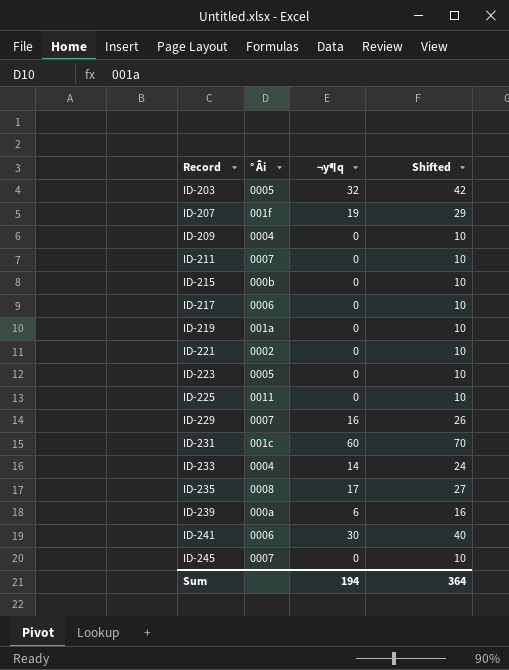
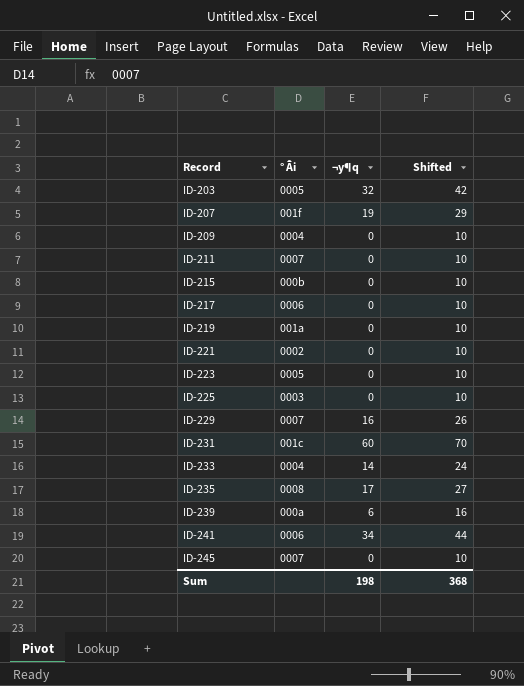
ID-225 | ° Âi: 0011 -> 0003
ID-241 | ¬y¶q: 30 -> 34
ID-241 | Shifted: 40 -> 44
Sum | ¬y¶q: 194 -> 198
Sum | Shifted: 364 -> 368

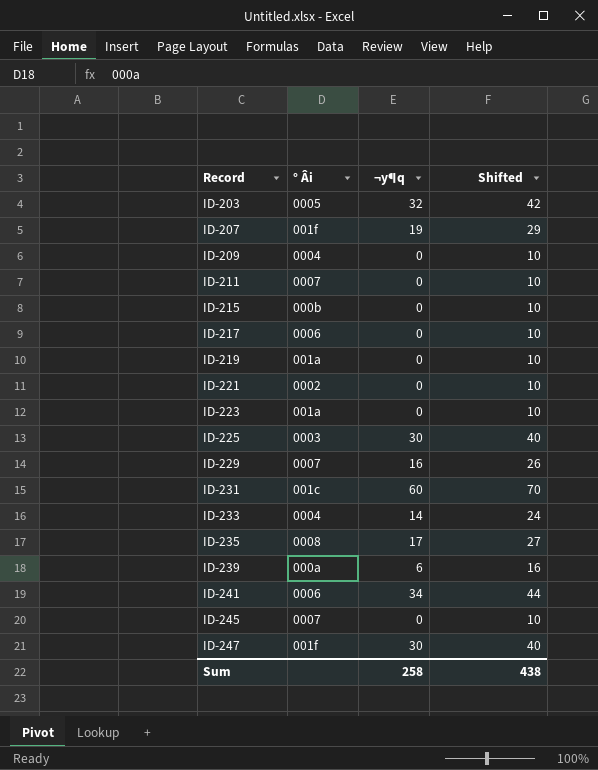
ID-223 | ° Âi: 0005 -> 001a
ID-225 | ¬y¶q: 0 -> 30
ID-225 | Shifted: 10 -> 40
row ID-247: none -> 001f | 30 | 40
Sum | ¬y¶q: 198 -> 258
Sum | Shifted: 368 -> 438

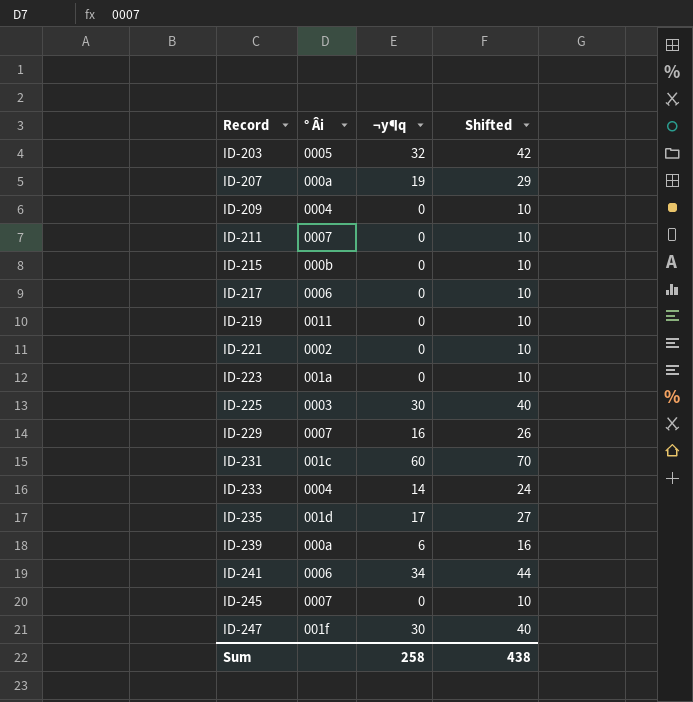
ID-207 | ° Âi: 001f -> 000a
ID-219 | ° Âi: 001a -> 0011
ID-235 | ° Âi: 0008 -> 001d

